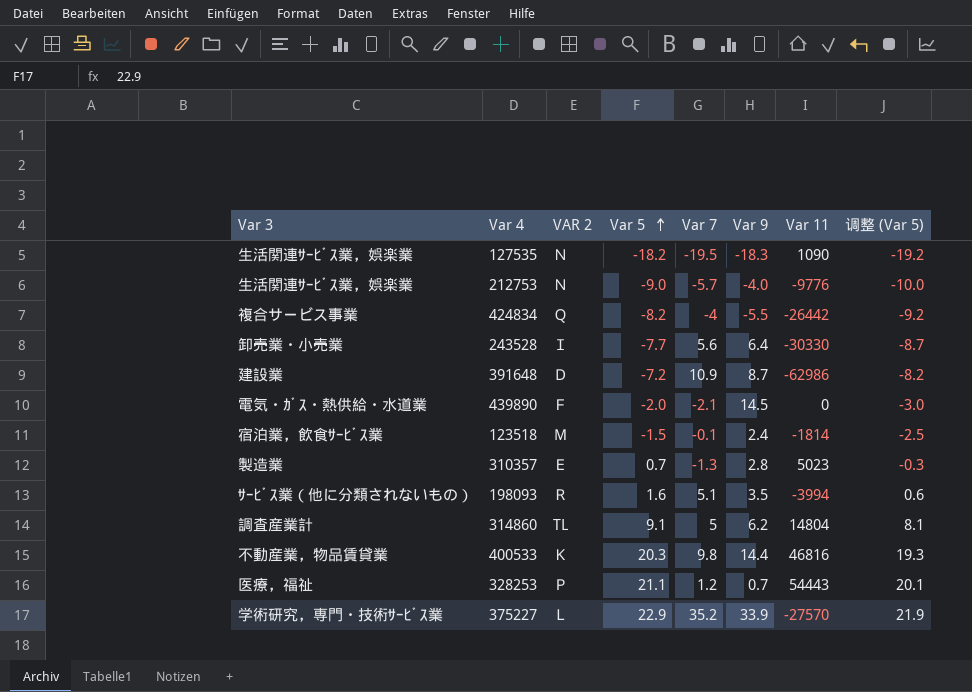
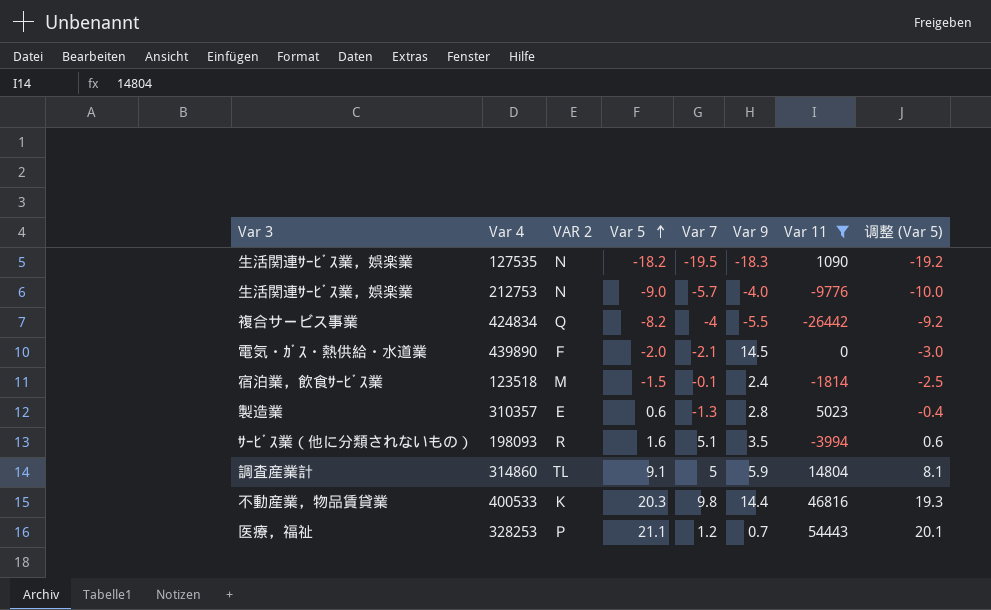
filter: none -> Var 11 >= -26442
310357 | Var 5: 0.7 -> 0.6
310357 | 调整 (Var 5): -0.3 -> -0.4
314860 | Var 9: 6.2 -> 5.9

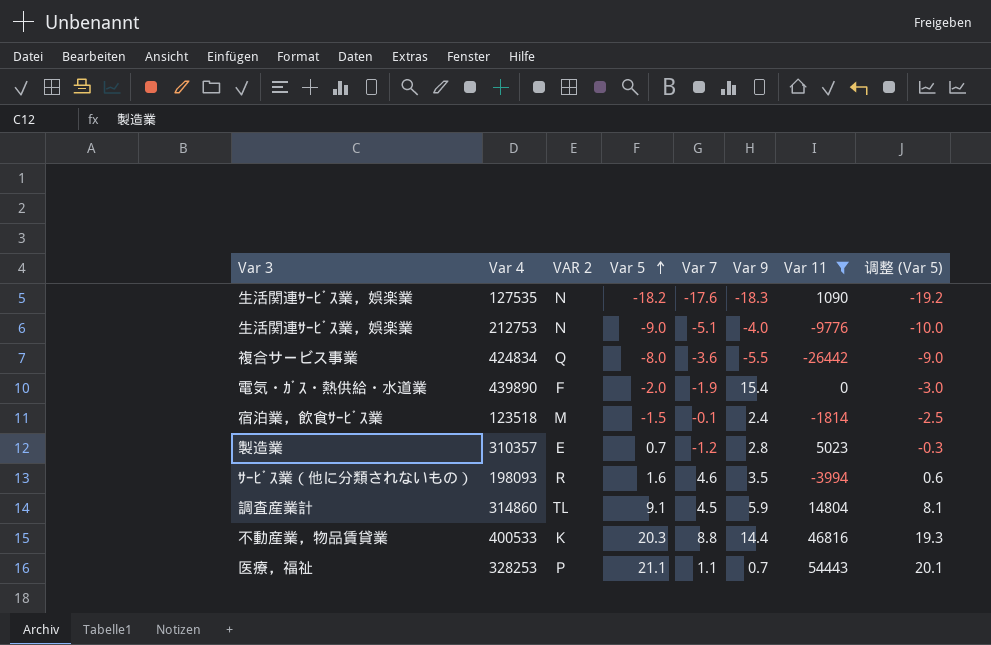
127535 | Var 7: -19.5 -> -17.6
212753 | Var 7: -5.7 -> -5.1
424834 | Var 5: -8.2 -> -8.0
424834 | Var 7: -4 -> -3.6
424834 | 调整 (Var 5): -9.2 -> -9.0
439890 | Var 7: -2.1 -> -1.9
439890 | Var 9: 14.5 -> 15.4
310357 | Var 5: 0.6 -> 0.7
310357 | Var 7: -1.3 -> -1.2
310357 | 调整 (Var 5): -0.4 -> -0.3
198093 | Var 7: 5.1 -> 4.6
314860 | Var 7: 5 -> 4.5
400533 | Var 7: 9.8 -> 8.8
328253 | Var 7: 1.2 -> 1.1

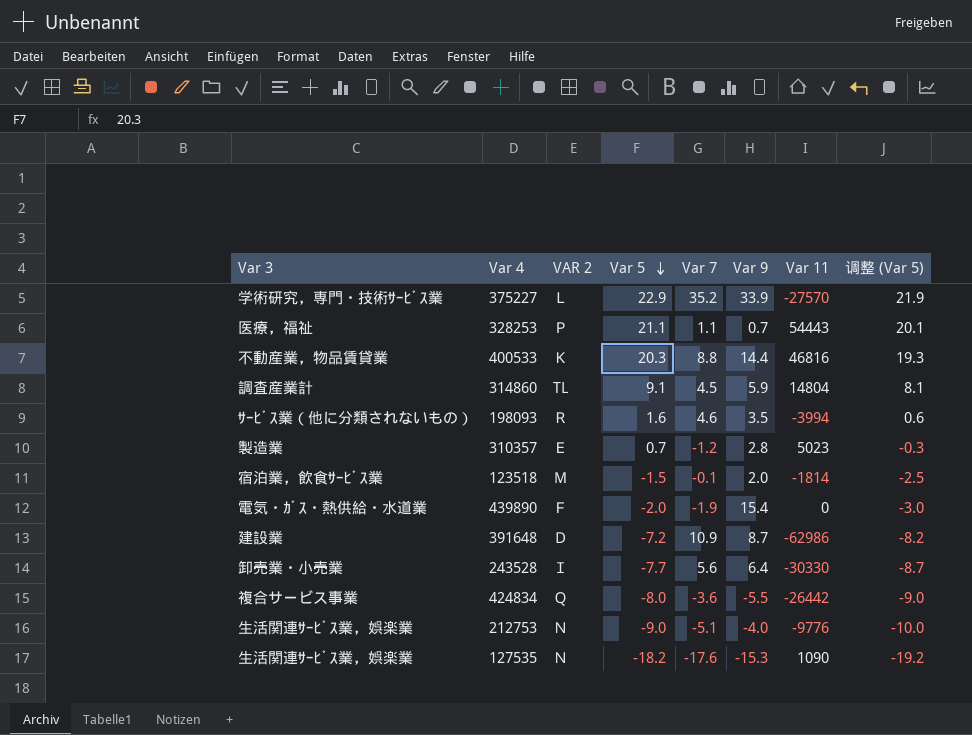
filter: Var 11 >= -26442 -> none
row order: Var 5 ascending -> Var 5 descending
123518 | Var 9: 2.4 -> 2.0
127535 | Var 9: -18.3 -> -15.3

